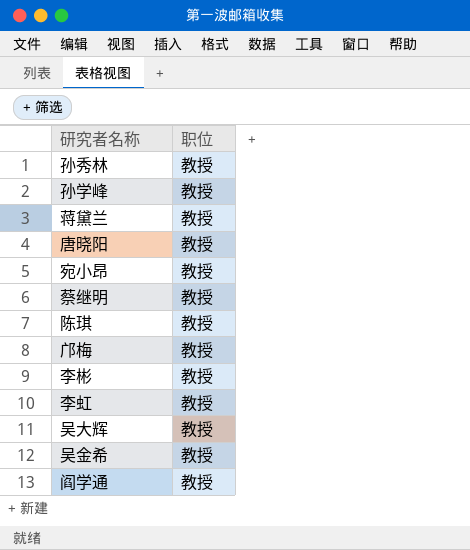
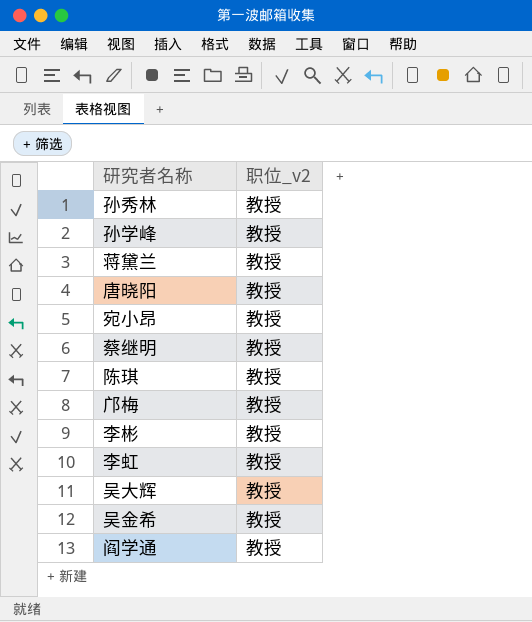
column name: 职位 -> 职位_v2

